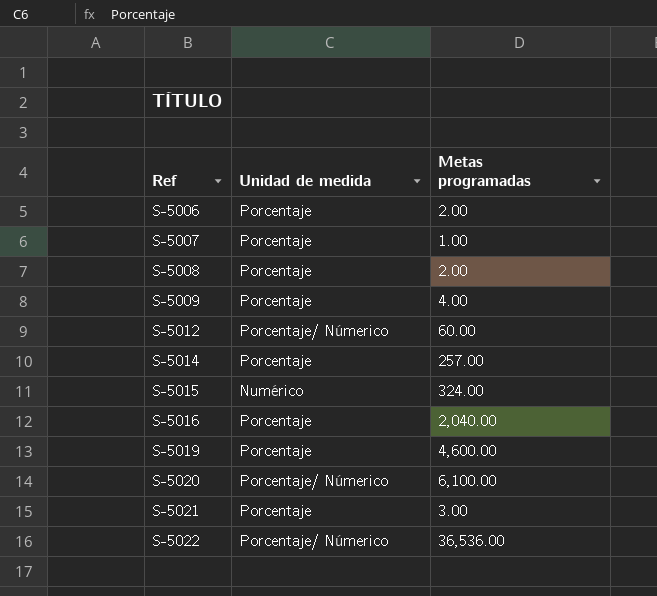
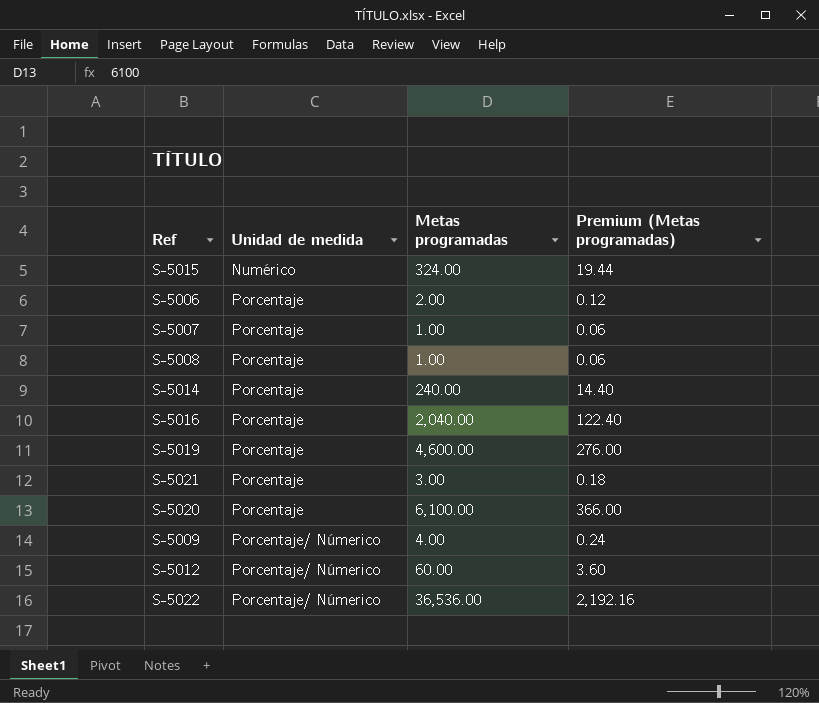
row order: Ref ascending -> Unidad de medida ascending
column Premium (Metas programadas) | formula: none -> [Metas programadas] * 0.06
S-5008 | Metas programadas: 2.00 -> 1.00
S-5014 | Metas programadas: 257.00 -> 240.00
S-5020 | Unidad de medida: Porcentaje/ Númerico -> Porcentaje
S-5009 | Unidad de medida: Porcentaje -> Porcentaje/ Númerico

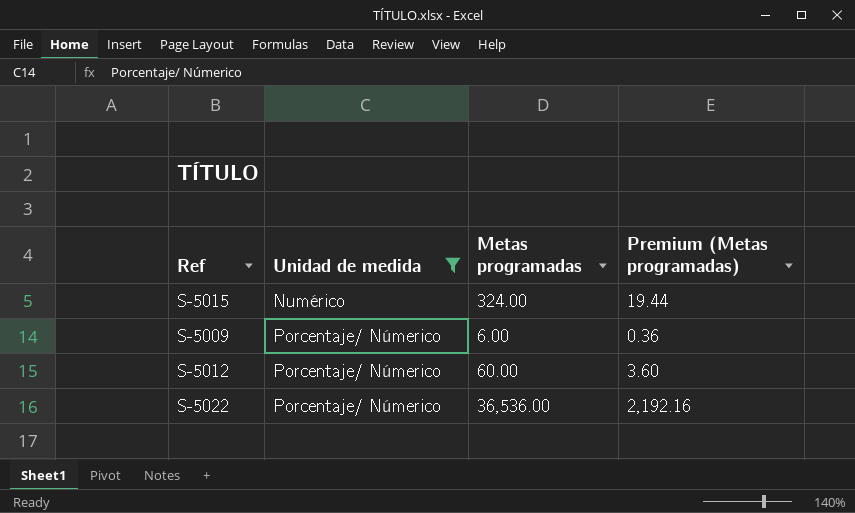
filter: none -> Unidad de medida != Porcentaje
S-5009 | Metas programadas: 4.00 -> 6.00
S-5009 | Premium (Metas programadas): 0.24 -> 0.36

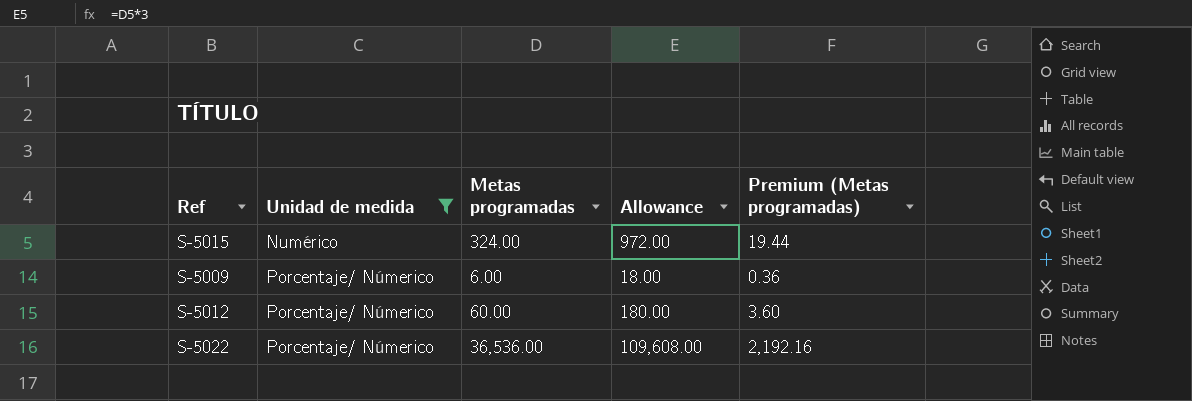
column Allowance | formula: none -> [Metas programadas] * 3

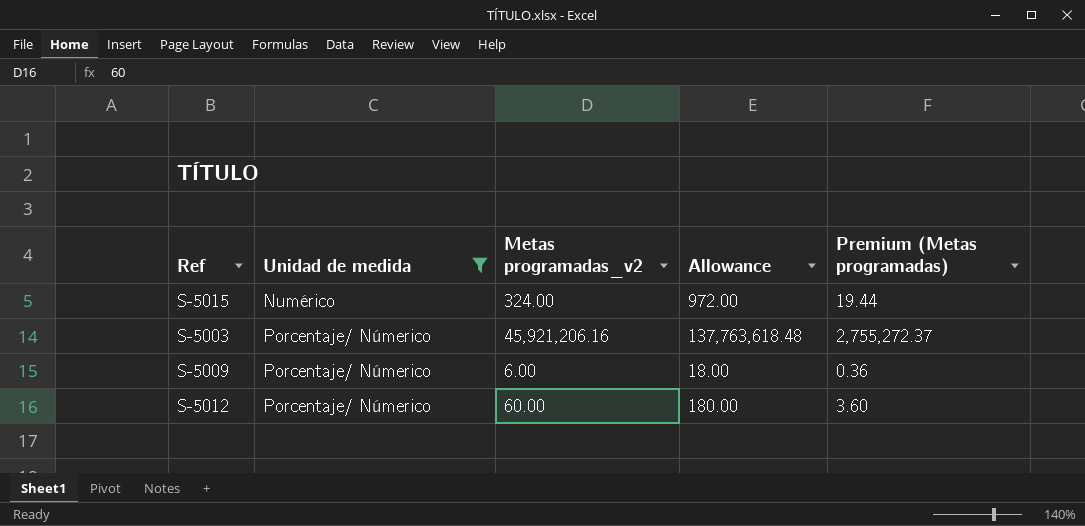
column name: Metas programadas -> Metas programadas_v2
row S-5022: Porcentaje/ Númerico | 36,536.00 | 109,608.00 | 2,192.16 -> none
row S-5003: none -> Porcentaje/ Númerico | 45,921,206.16 | 137,763,618.48 | 2,755,272.37

